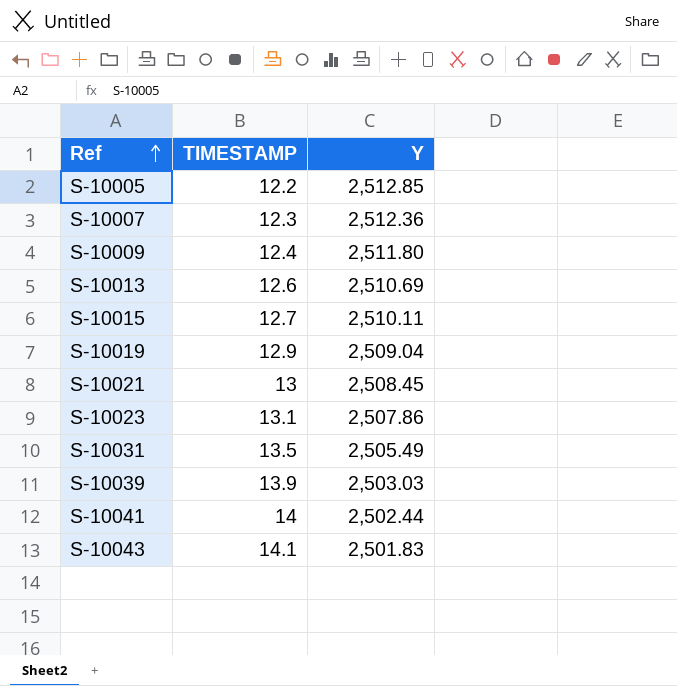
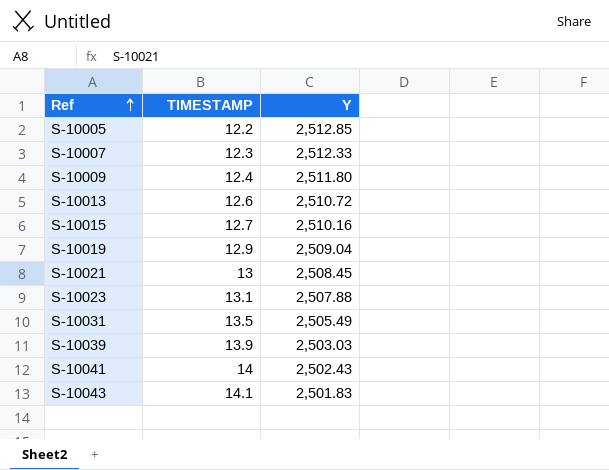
S-10007 | Y: 2,512.36 -> 2,512.33
S-10013 | Y: 2,510.69 -> 2,510.72
S-10015 | Y: 2,510.11 -> 2,510.16
S-10023 | Y: 2,507.86 -> 2,507.88
S-10041 | Y: 2,502.44 -> 2,502.43

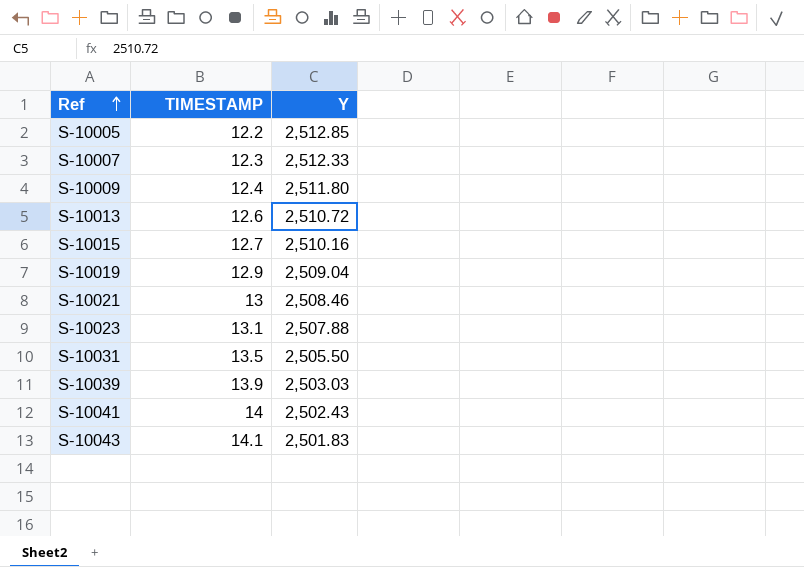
S-10021 | Y: 2,508.45 -> 2,508.46
S-10031 | Y: 2,505.49 -> 2,505.50

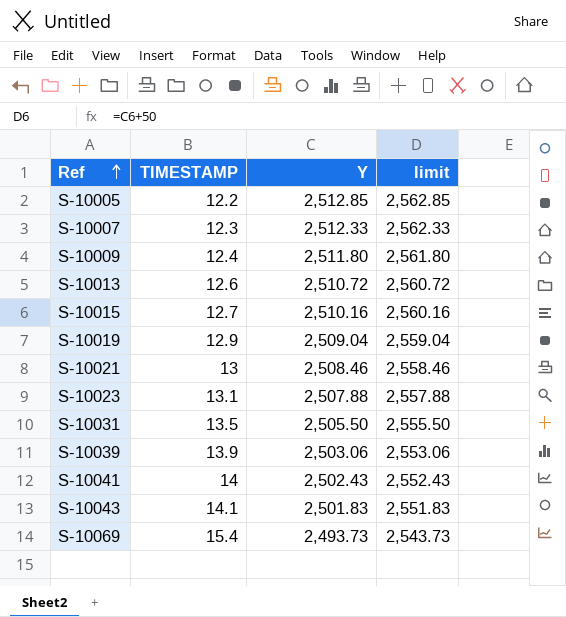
column limit | formula: none -> [Y] + 50
S-10039 | Y: 2,503.03 -> 2,503.06
row S-10069: none -> 15.4 | 2,493.73 | 2,543.73

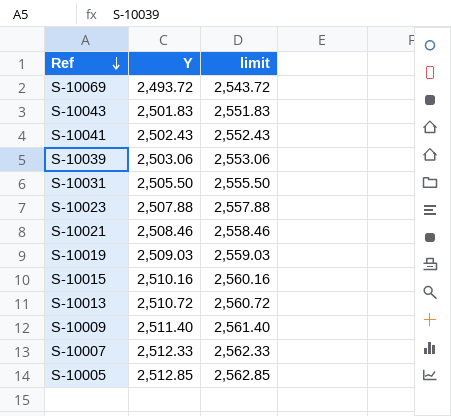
row order: Ref ascending -> Ref descending
column TIMESTAMP | position: 2 -> none
S-10069 | Y: 2,493.73 -> 2,493.72
S-10069 | limit: 2,543.73 -> 2,543.72
S-10019 | Y: 2,509.04 -> 2,509.03
S-10019 | limit: 2,559.04 -> 2,559.03
S-10009 | Y: 2,511.80 -> 2,511.40
S-10009 | limit: 2,561.80 -> 2,561.40

